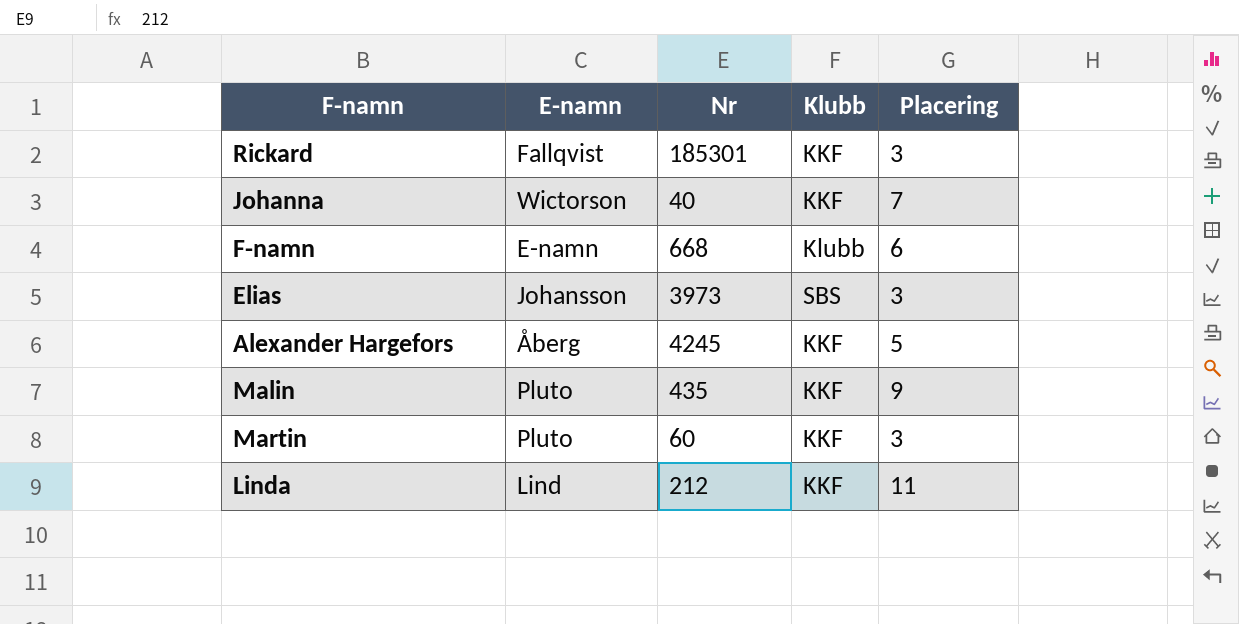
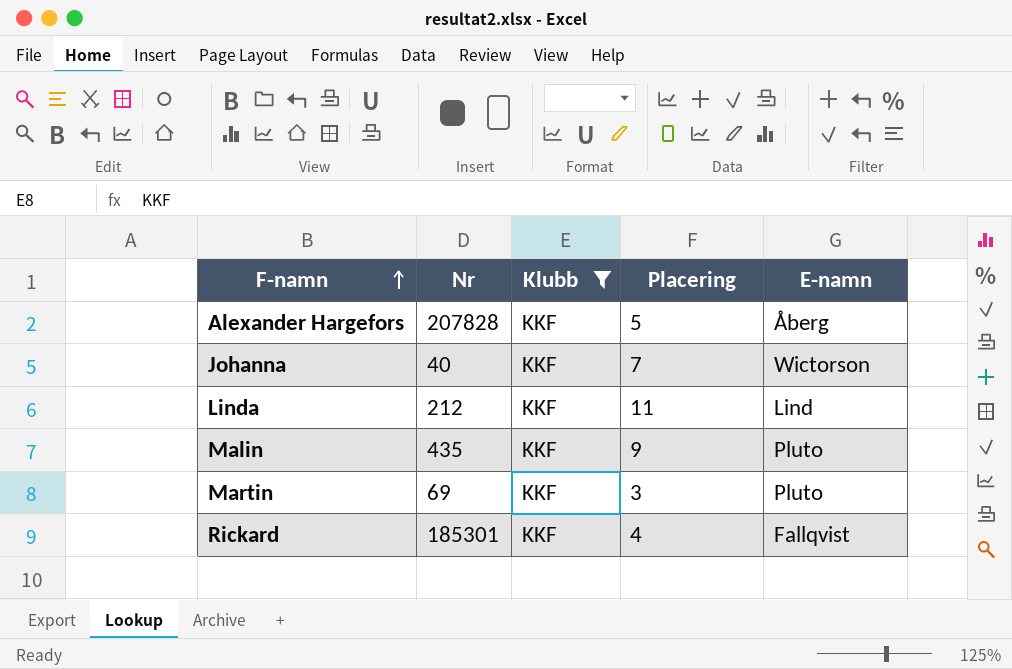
filter: none -> Klubb = KKF
row order: none -> F-namn ascending
column E-namn | position: 2 -> 5
Alexander Hargefors | Nr: 4245 -> 207828
Martin | Nr: 60 -> 69
Rickard | Placering: 3 -> 4

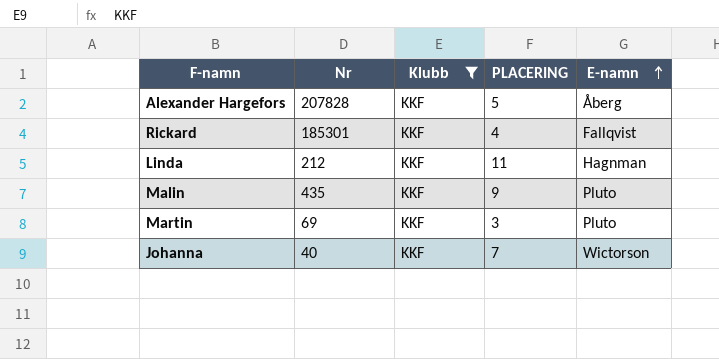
row order: F-namn ascending -> E-namn ascending
column name: Placering -> PLACERING
Linda | E-namn: Lind -> Hagnman

